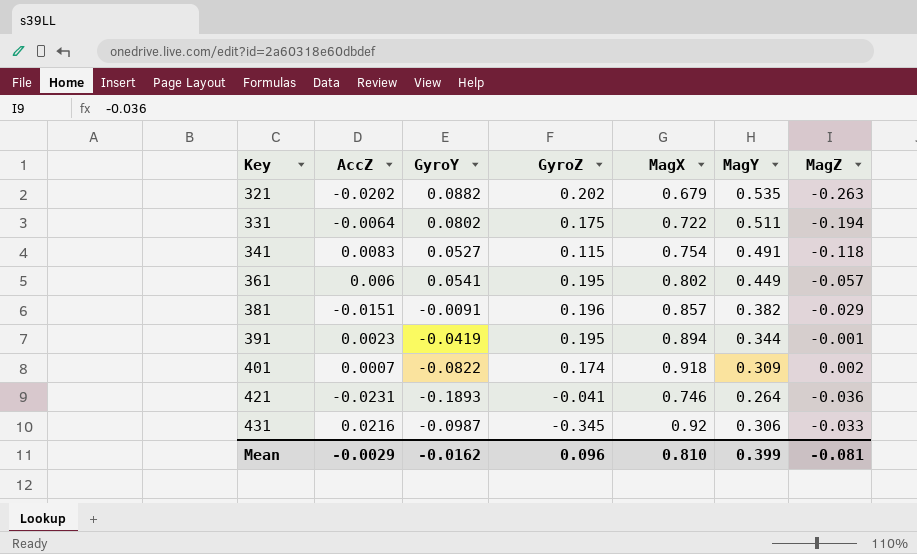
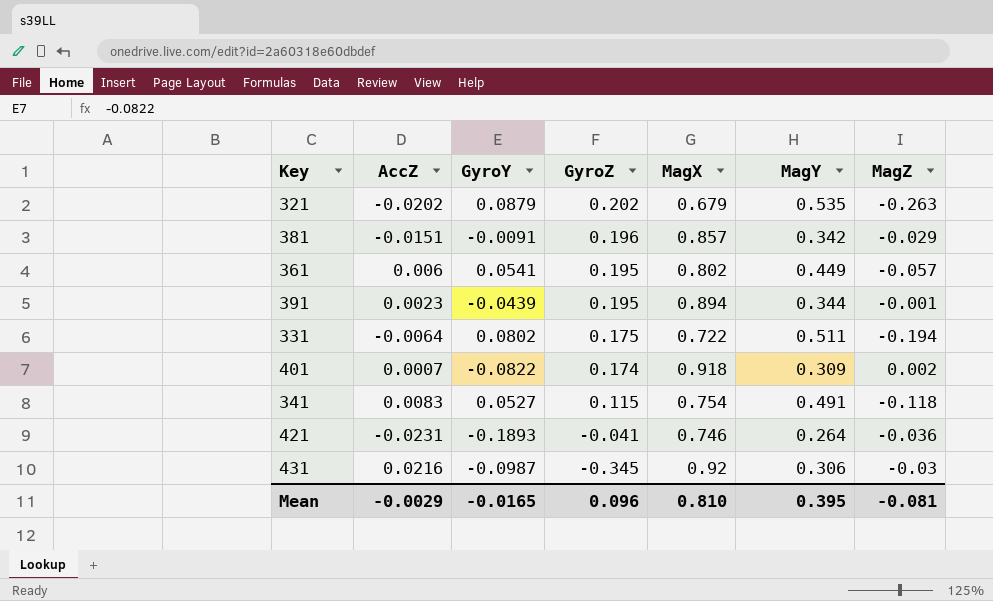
row order: Key ascending -> GyroZ descending
321 | GyroY: 0.0882 -> 0.0879
381 | MagY: 0.382 -> 0.342
391 | GyroY: -0.0419 -> -0.0439
431 | MagZ: -0.033 -> -0.03
Mean | GyroY: -0.0162 -> -0.0165
Mean | MagY: 0.399 -> 0.395

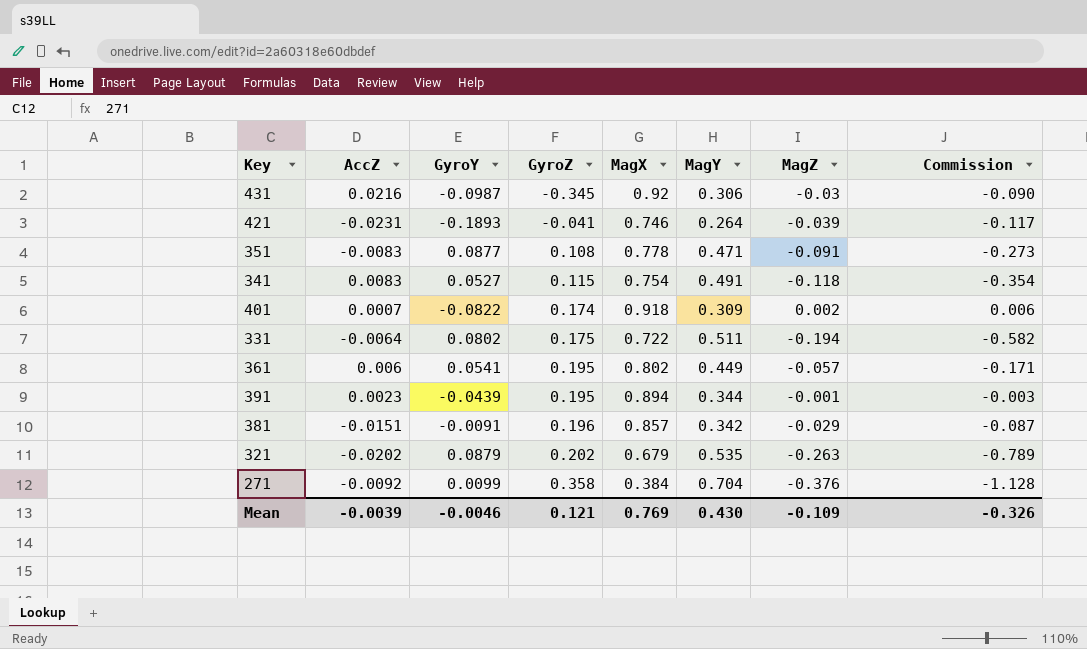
row order: GyroZ descending -> GyroZ ascending
column Commission | formula: none -> [MagZ] * 3
421 | MagZ: -0.036 -> -0.039
row 351: none -> -0.0083 | 0.0877 | 0.108 | 0.778 | 0.471 | -0.091 | -0.273
row 271: none -> -0.0092 | 0.0099 | 0.358 | 0.384 | 0.704 | -0.376 | -1.128
Mean | AccZ: -0.0029 -> -0.0039
Mean | GyroY: -0.0165 -> -0.0046
Mean | GyroZ: 0.096 -> 0.121
Mean | MagX: 0.810 -> 0.769
Mean | MagY: 0.395 -> 0.430
Mean | MagZ: -0.081 -> -0.109

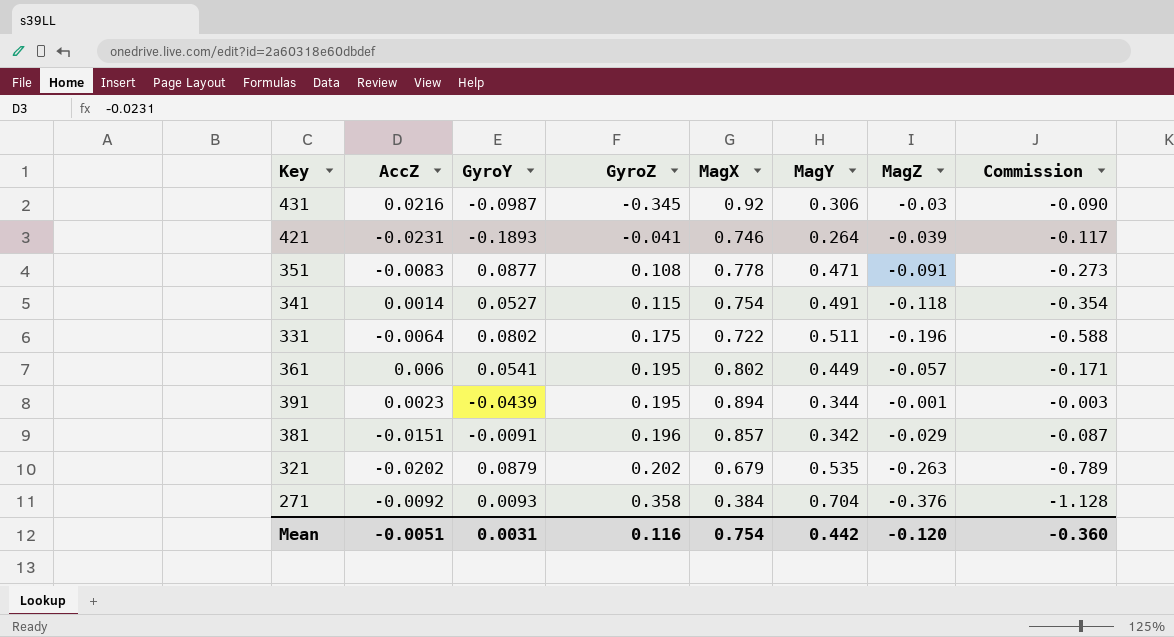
row 401: 0.0007 | -0.0822 | 0.174 | 0.918 | 0.309 | 0.002 | 0.006 -> none
341 | AccZ: 0.0083 -> 0.0014
331 | MagZ: -0.194 -> -0.196
331 | Commission: -0.582 -> -0.588
271 | GyroY: 0.0099 -> 0.0093
Mean | AccZ: -0.0039 -> -0.0051
Mean | GyroY: -0.0046 -> 0.0031
Mean | GyroZ: 0.121 -> 0.116
Mean | MagX: 0.769 -> 0.754
Mean | MagY: 0.430 -> 0.442
Mean | MagZ: -0.109 -> -0.120
Mean | Commission: -0.326 -> -0.360

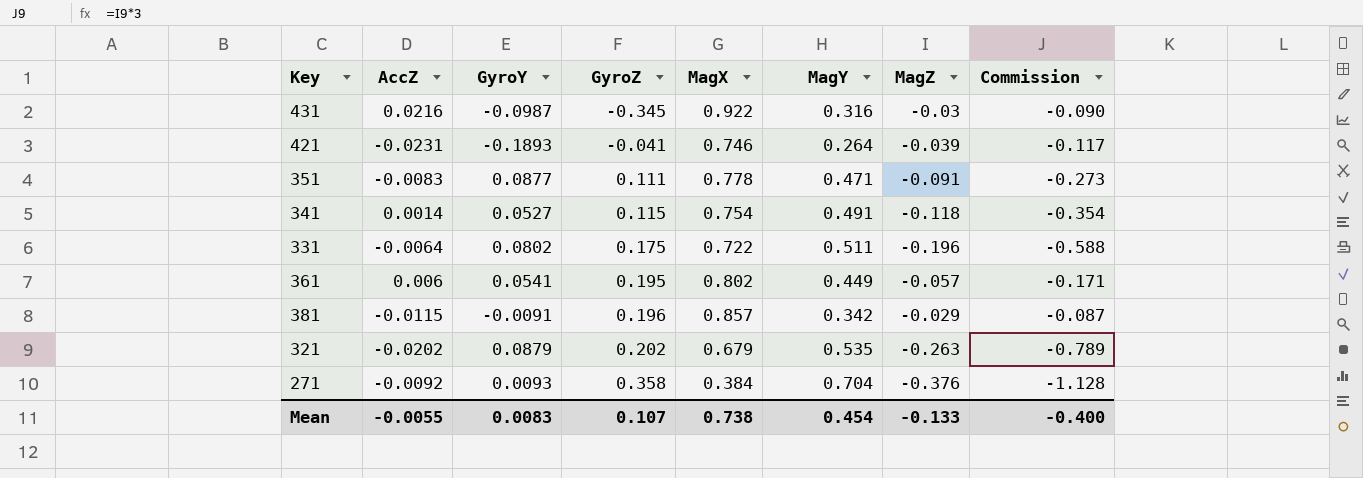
row 391: 0.0023 | -0.0439 | 0.195 | 0.894 | 0.344 | -0.001 | -0.003 -> none
431 | MagX: 0.92 -> 0.922
431 | MagY: 0.306 -> 0.316
351 | GyroZ: 0.108 -> 0.111
381 | AccZ: -0.0151 -> -0.0115
Mean | AccZ: -0.0051 -> -0.0055
Mean | GyroY: 0.0031 -> 0.0083
Mean | GyroZ: 0.116 -> 0.107
Mean | MagX: 0.754 -> 0.738
Mean | MagY: 0.442 -> 0.454
Mean | MagZ: -0.120 -> -0.133
Mean | Commission: -0.360 -> -0.400

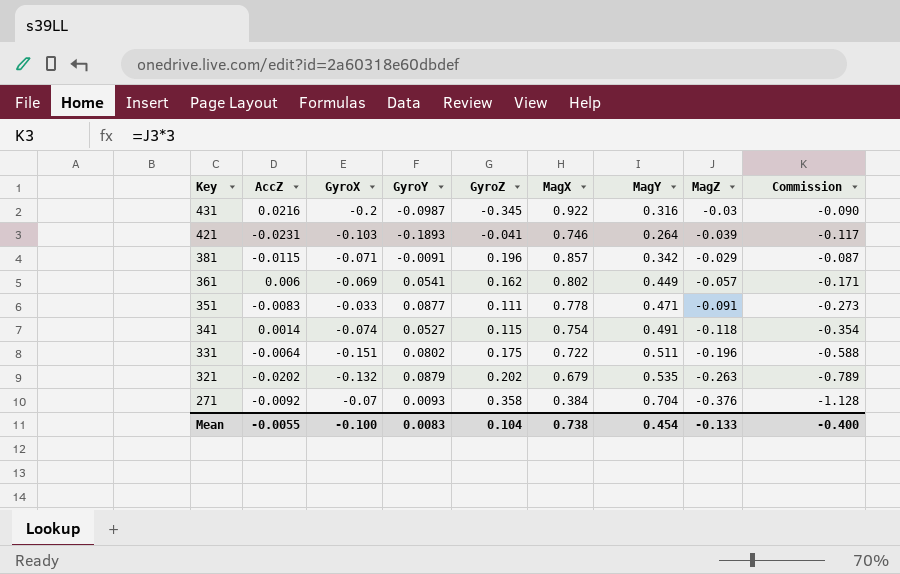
row order: GyroZ ascending -> Key descending
column GyroX | position: none -> 3
361 | GyroZ: 0.195 -> 0.162
Mean | GyroZ: 0.107 -> 0.104

